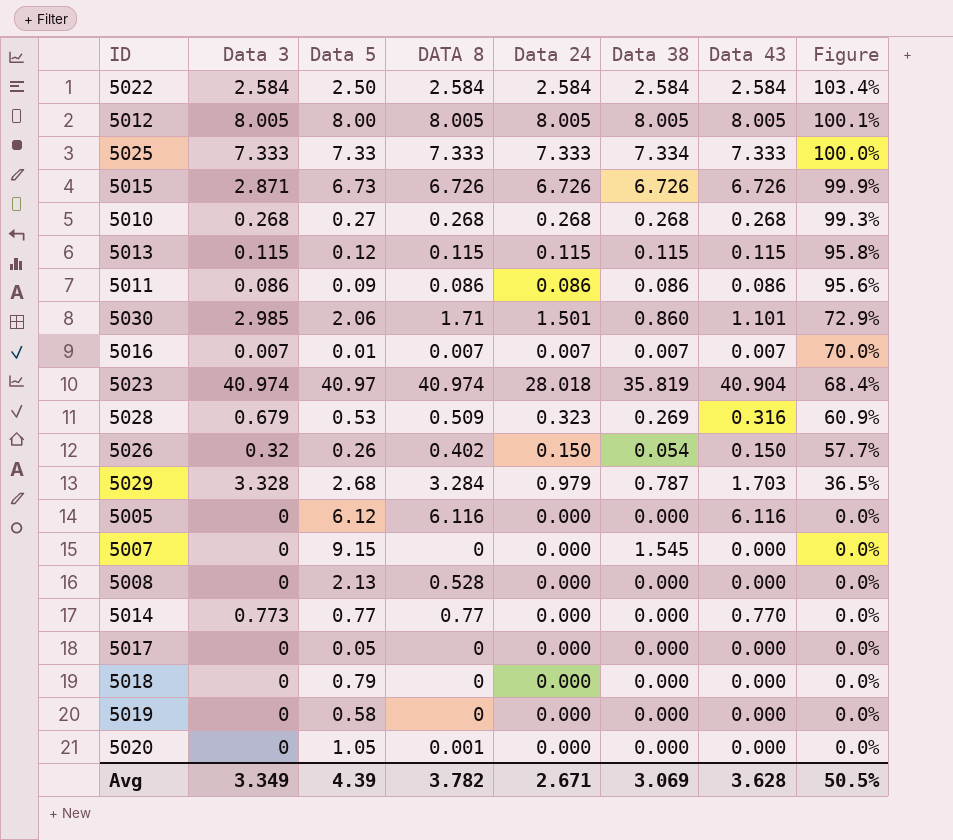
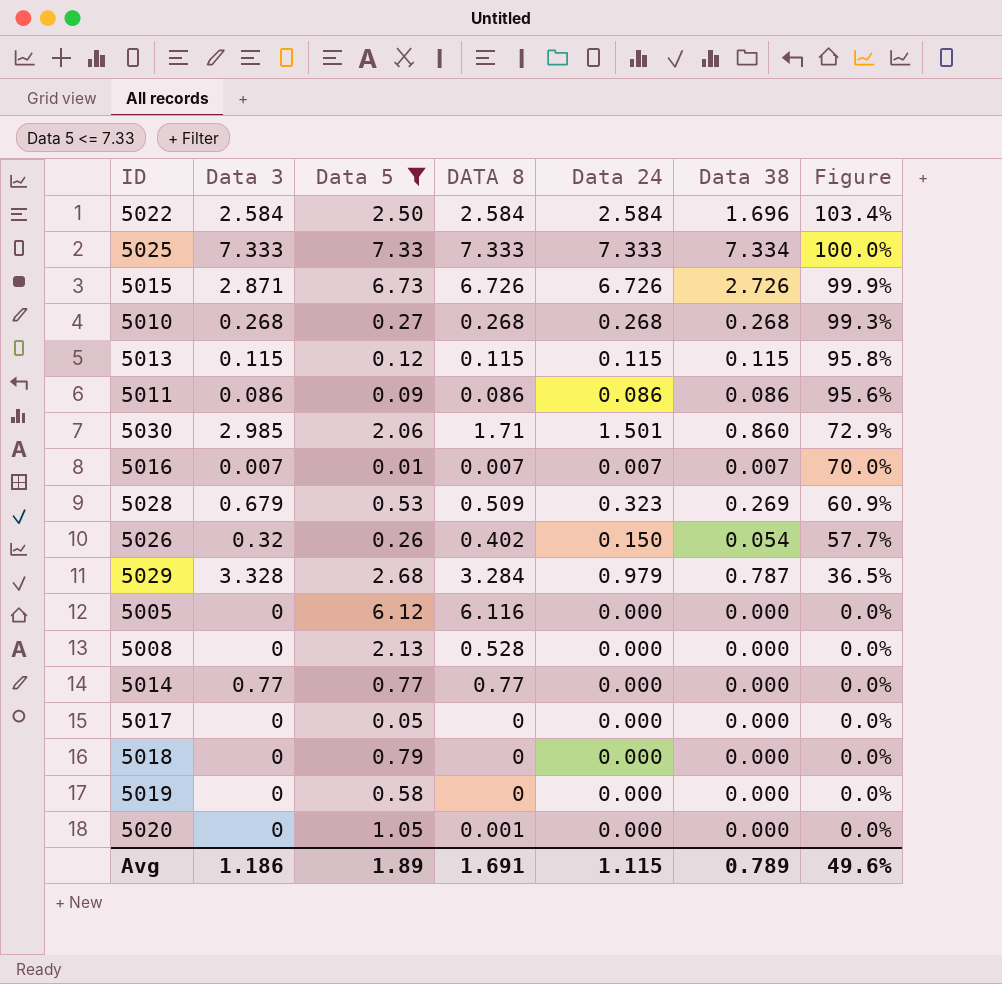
filter: none -> Data 5 <= 7.33
column Data 43 | position: 7 -> none
5022 | Data 38: 2.584 -> 1.696
5015 | Data 38: 6.726 -> 2.726
5014 | Data 3: 0.773 -> 0.77
Avg | Data 3: 3.349 -> 1.186
Avg | Data 5: 4.39 -> 1.89
Avg | DATA 8: 3.782 -> 1.691
Avg | Data 24: 2.671 -> 1.115
Avg | Data 38: 3.069 -> 0.789
Avg | Figure: 50.5% -> 49.6%

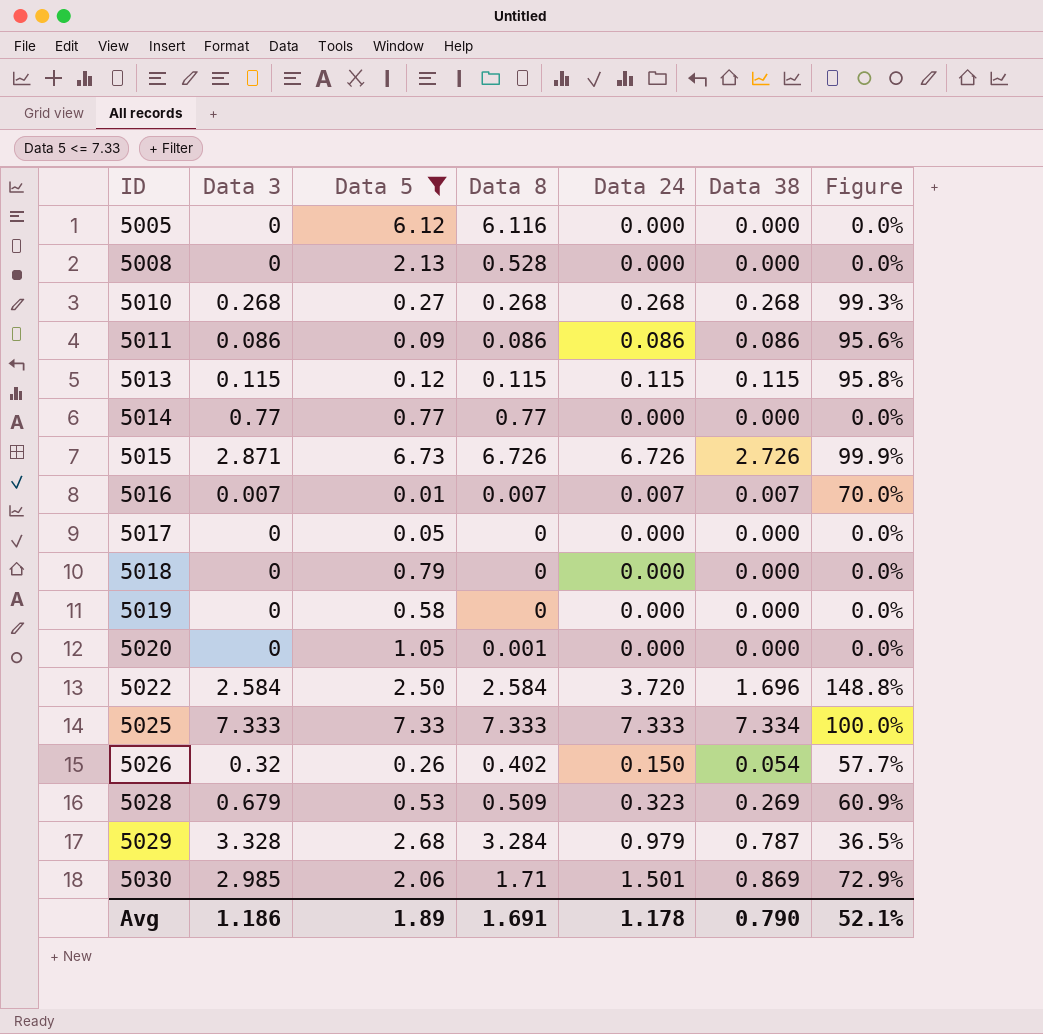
row order: Figure descending -> ID ascending
column name: DATA 8 -> Data 8
5022 | Data 24: 2.584 -> 3.720
5022 | Figure: 103.4% -> 148.8%
5030 | Data 38: 0.860 -> 0.869
Avg | Data 24: 1.115 -> 1.178
Avg | Data 38: 0.789 -> 0.790
Avg | Figure: 49.6% -> 52.1%

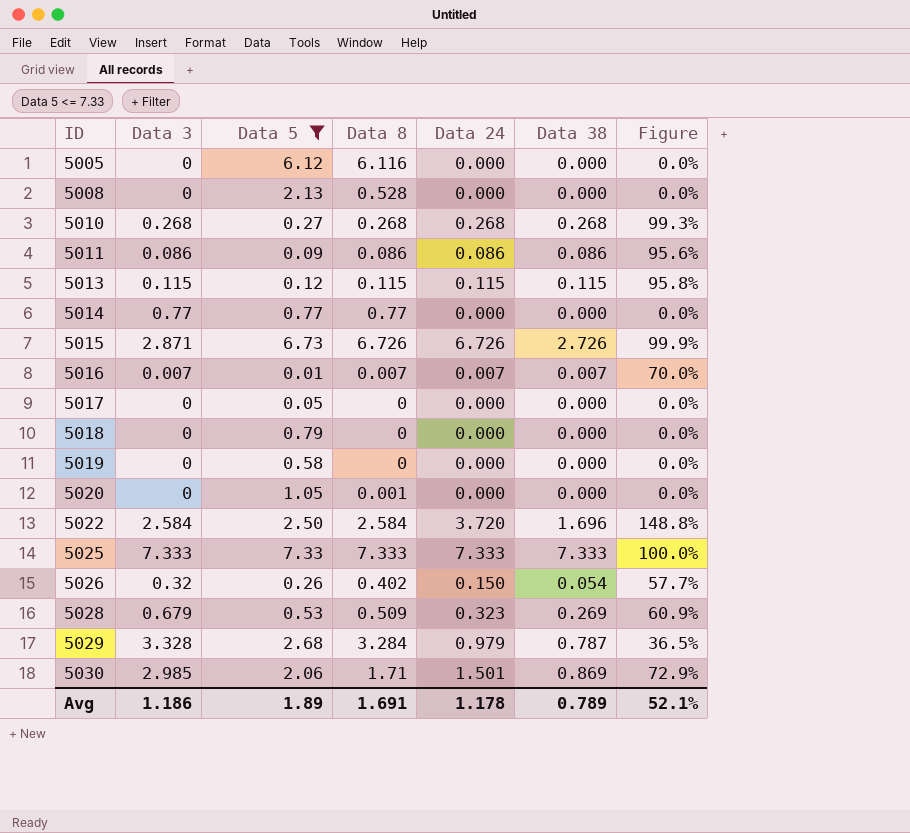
5025 | Data 38: 7.334 -> 7.333
Avg | Data 38: 0.790 -> 0.789

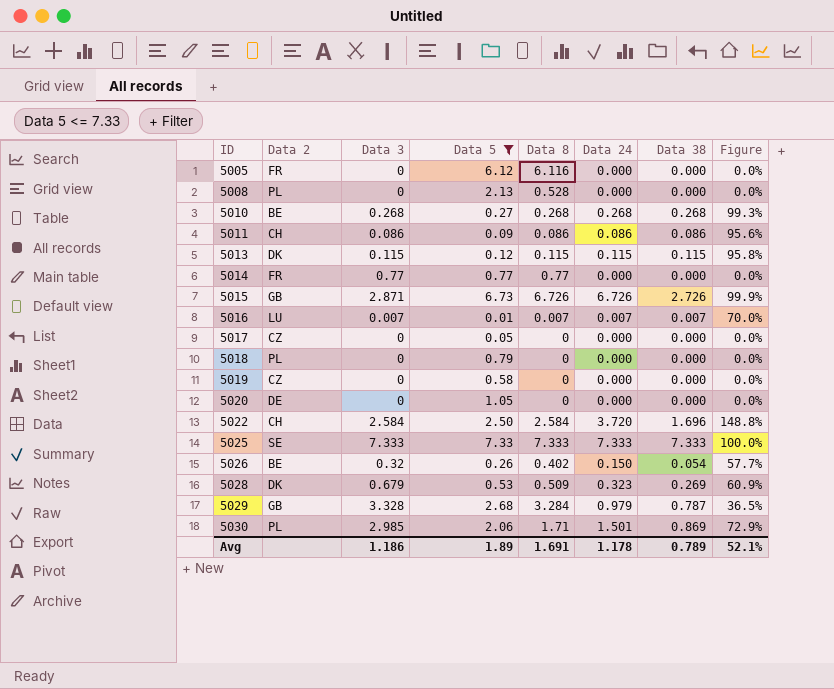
column Data 2 | position: none -> 2
5020 | Data 8: 0.001 -> 0

